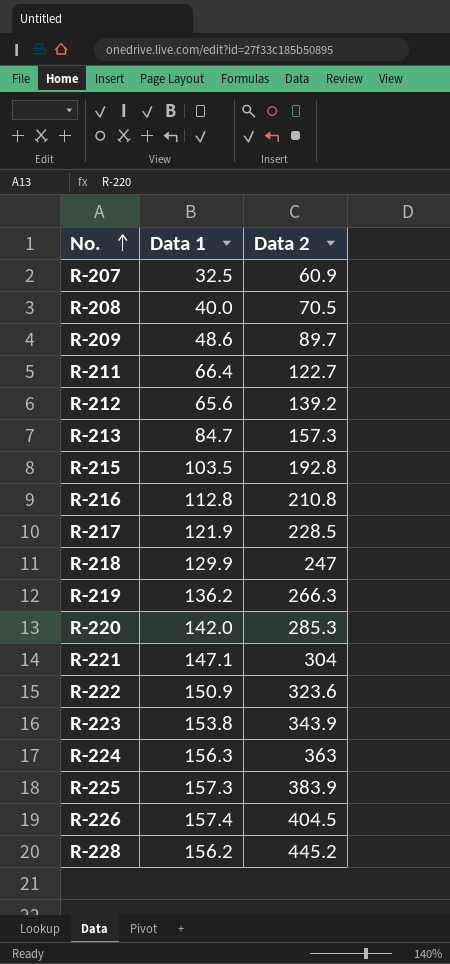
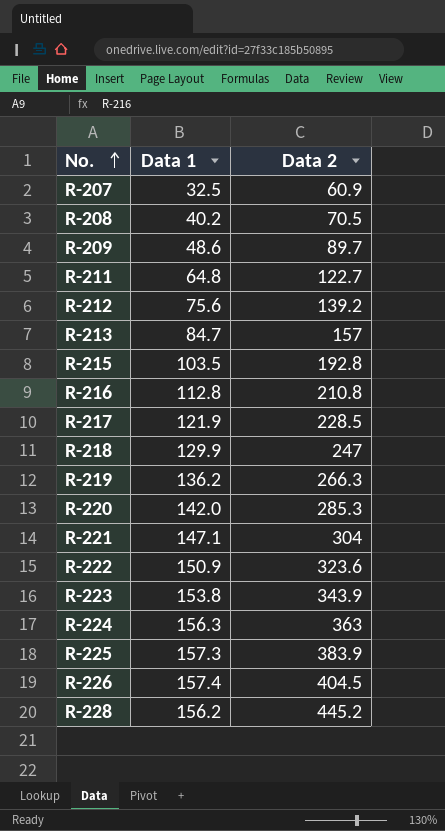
R-208 | Data 1: 40.0 -> 40.2
R-211 | Data 1: 66.4 -> 64.8
R-212 | Data 1: 65.6 -> 75.6
R-213 | Data 2: 157.3 -> 157

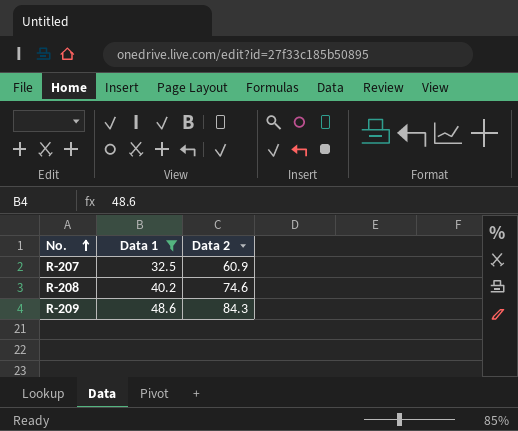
filter: none -> Data 1 <= 48.6
R-208 | Data 2: 70.5 -> 74.6
R-209 | Data 2: 89.7 -> 84.3

